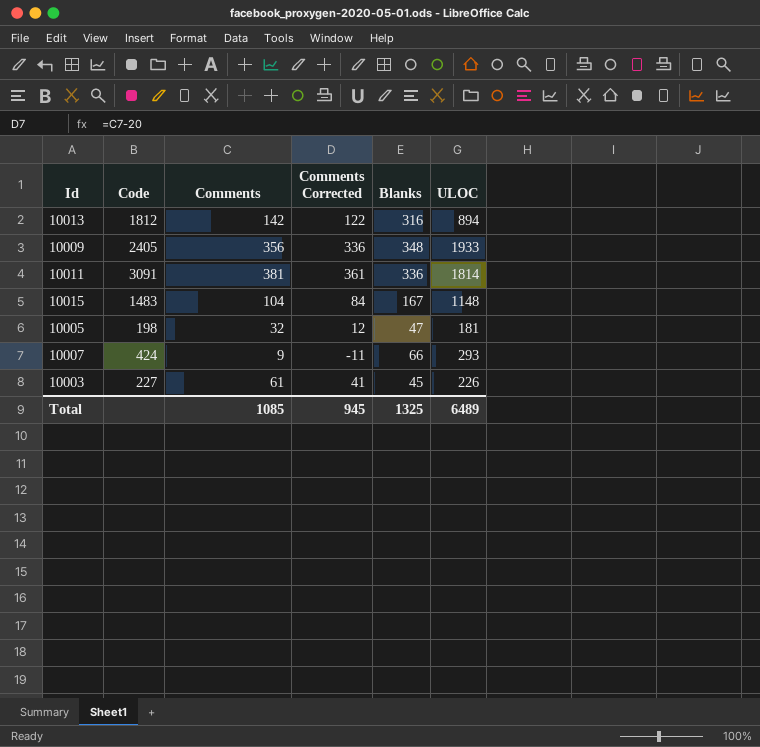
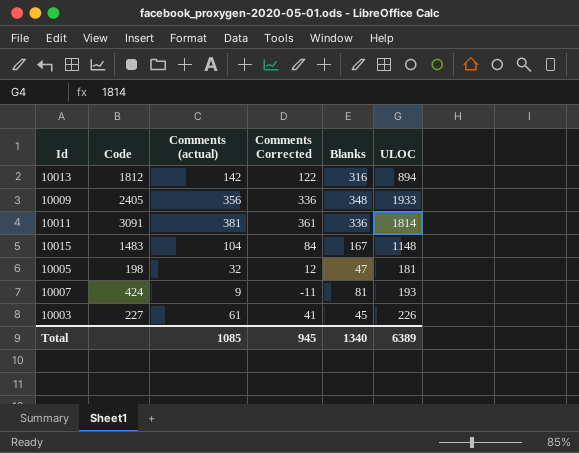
column name: Comments -> Comments (actual)
10007 | Blanks: 66 -> 81
10007 | ULOC: 293 -> 193
Total | Blanks: 1325 -> 1340
Total | ULOC: 6489 -> 6389

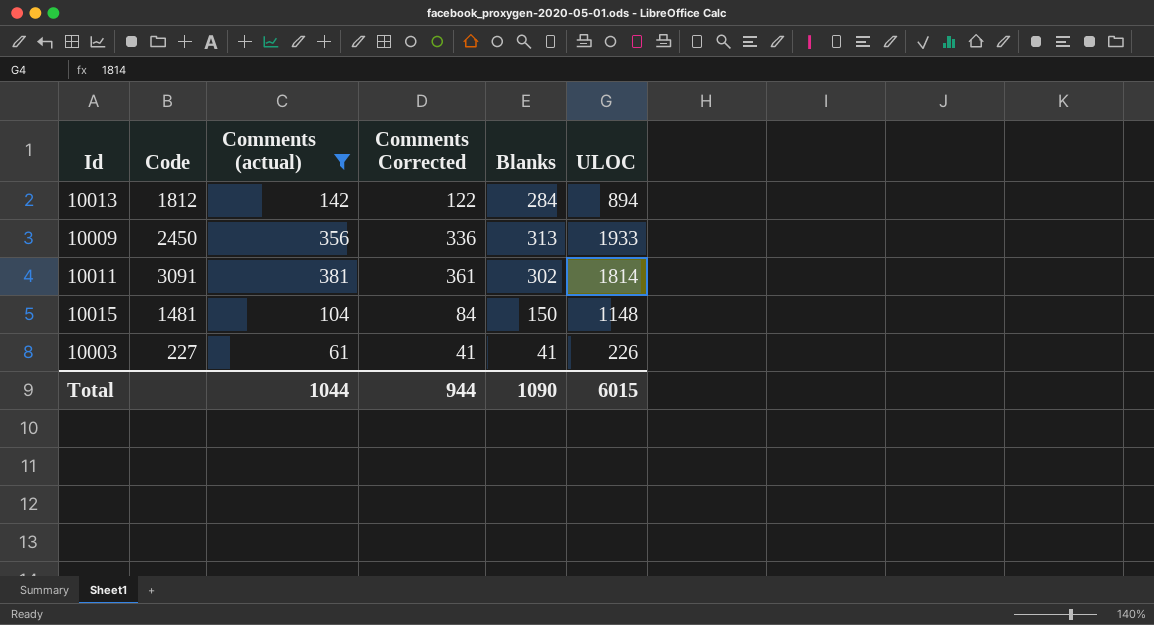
filter: none -> Comments (actual) >= 61
10013 | Blanks: 316 -> 284
10009 | Code: 2405 -> 2450
10009 | Blanks: 348 -> 313
10011 | Blanks: 336 -> 302
10015 | Code: 1483 -> 1481
10015 | Blanks: 167 -> 150
10003 | Blanks: 45 -> 41
Total | Comments (actual): 1085 -> 1044
Total | Comments Corrected: 945 -> 944
Total | Blanks: 1340 -> 1090
Total | ULOC: 6389 -> 6015

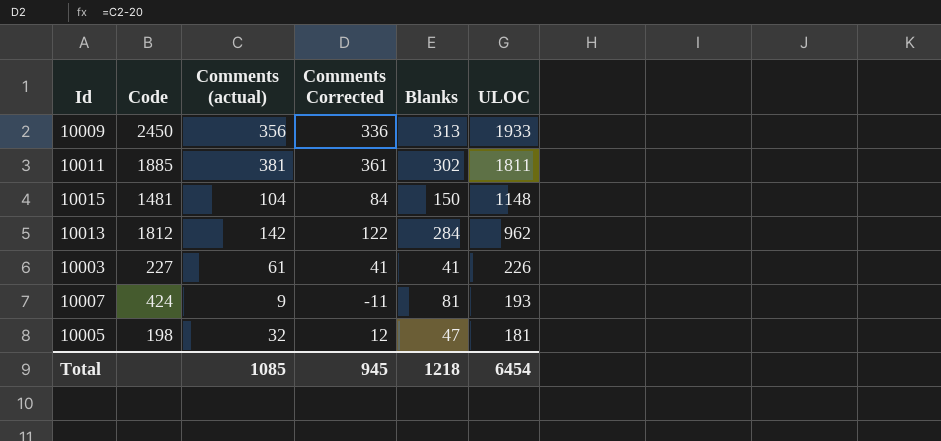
filter: Comments (actual) >= 61 -> none
row order: none -> ULOC descending
10011 | Code: 3091 -> 1885
10011 | ULOC: 1814 -> 1811
10013 | ULOC: 894 -> 962
Total | Comments (actual): 1044 -> 1085
Total | Comments Corrected: 944 -> 945
Total | Blanks: 1090 -> 1218
Total | ULOC: 6015 -> 6454

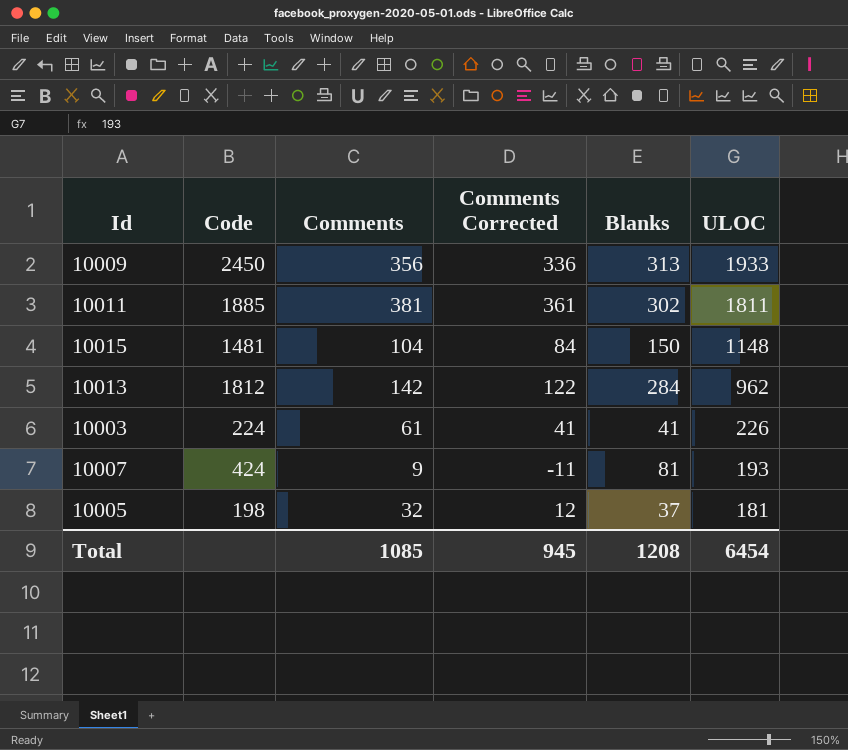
column name: Comments (actual) -> Comments
10003 | Code: 227 -> 224
10005 | Blanks: 47 -> 37
Total | Blanks: 1218 -> 1208

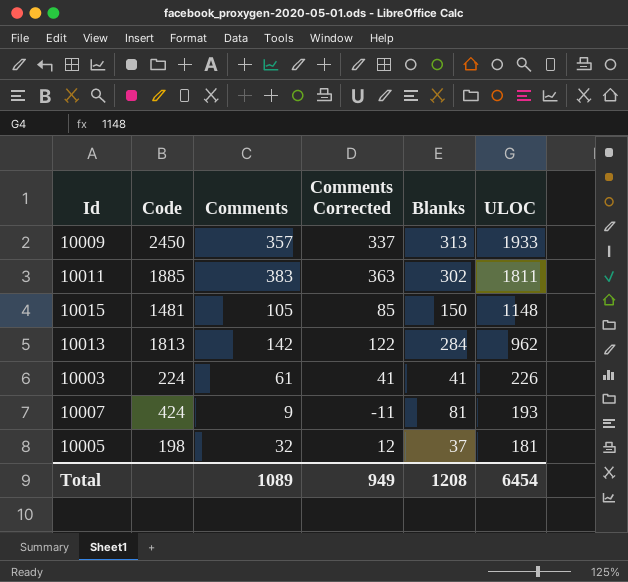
10009 | Comments: 356 -> 357
10009 | Comments Corrected: 336 -> 337
10011 | Comments: 381 -> 383
10011 | Comments Corrected: 361 -> 363
10015 | Comments: 104 -> 105
10015 | Comments Corrected: 84 -> 85
10013 | Code: 1812 -> 1813
Total | Comments: 1085 -> 1089
Total | Comments Corrected: 945 -> 949

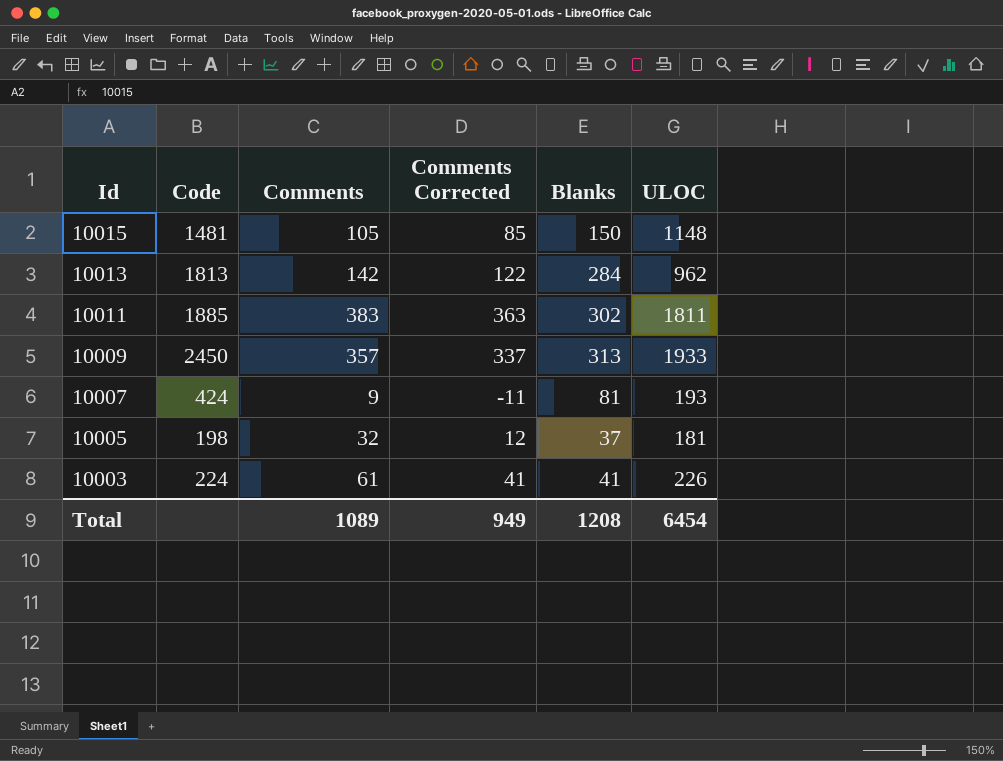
row order: ULOC descending -> Id descending

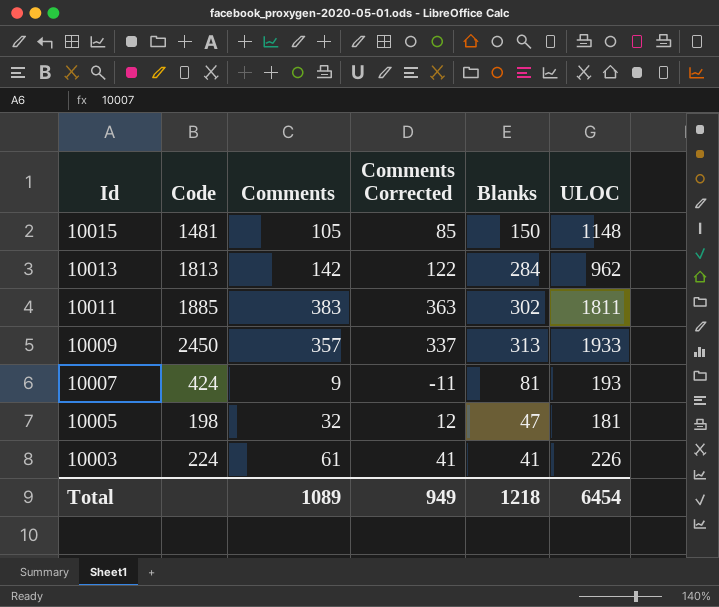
10005 | Blanks: 37 -> 47
Total | Blanks: 1208 -> 1218

